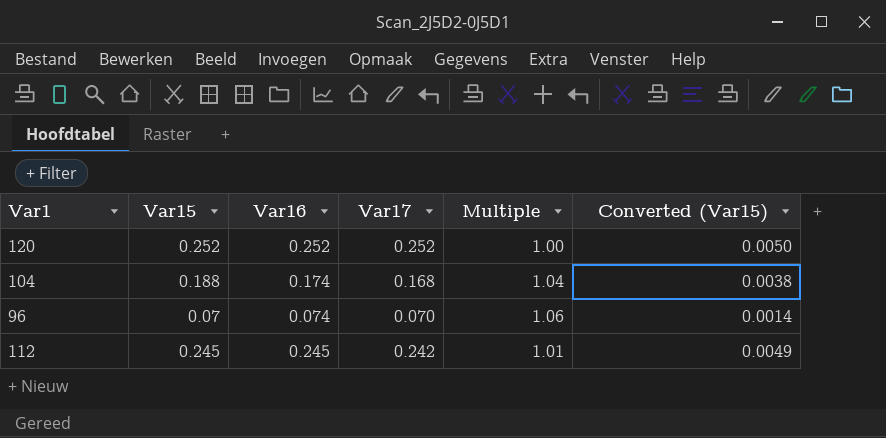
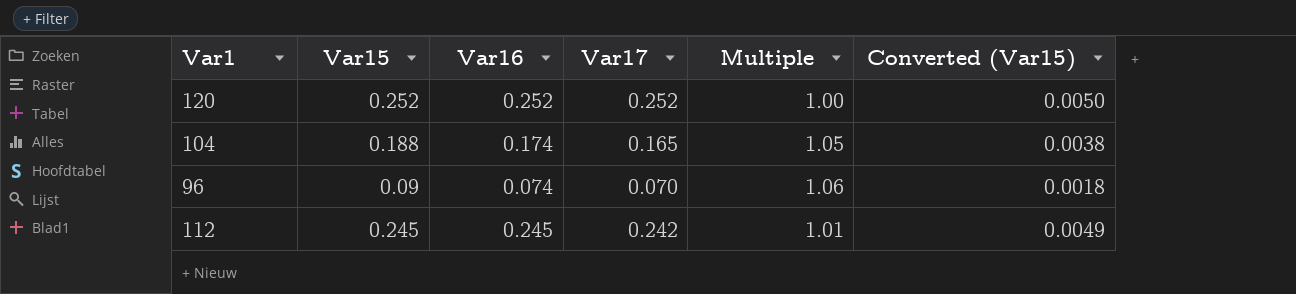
104 | Var17: 0.168 -> 0.165
104 | Multiple: 1.04 -> 1.05
96 | Var15: 0.07 -> 0.09
96 | Converted (Var15): 0.0014 -> 0.0018

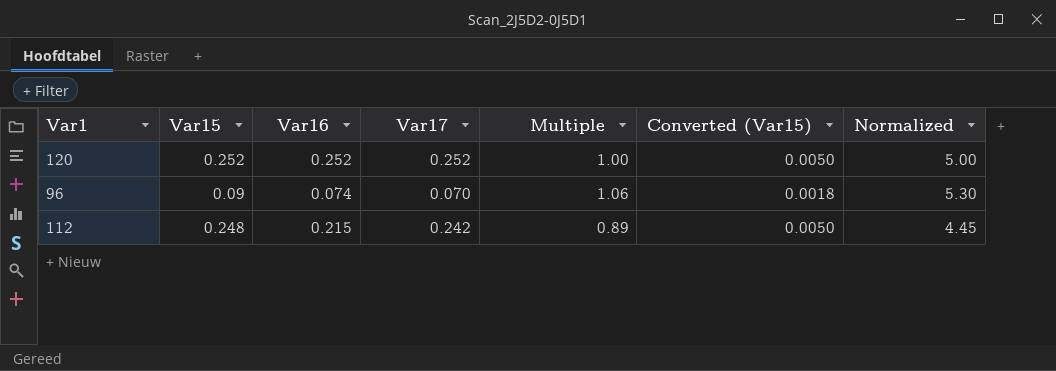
column Normalized | formula: none -> [Multiple] * 5
row 104: 0.188 | 0.174 | 0.165 | 1.05 | 0.0038 -> none
112 | Var15: 0.245 -> 0.248
112 | Var16: 0.245 -> 0.215
112 | Multiple: 1.01 -> 0.89
112 | Converted (Var15): 0.0049 -> 0.0050

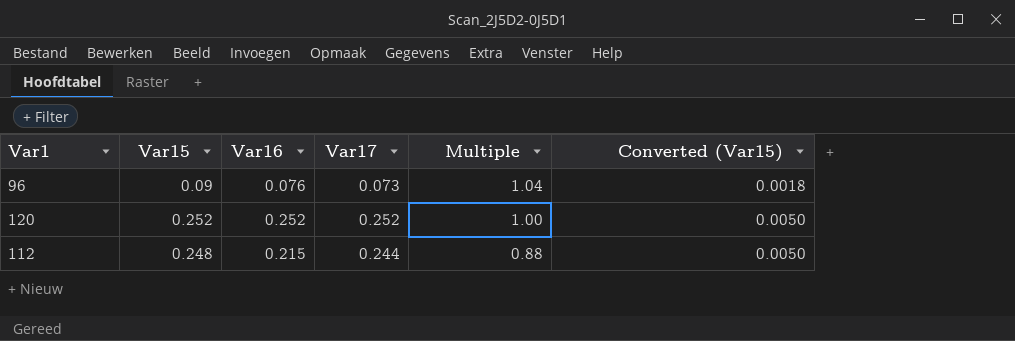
row order: none -> Multiple descending
column Normalized | formula: [Multiple] * 5 -> none
96 | Var16: 0.074 -> 0.076
96 | Var17: 0.070 -> 0.073
96 | Multiple: 1.06 -> 1.04
112 | Var17: 0.242 -> 0.244
112 | Multiple: 0.89 -> 0.88

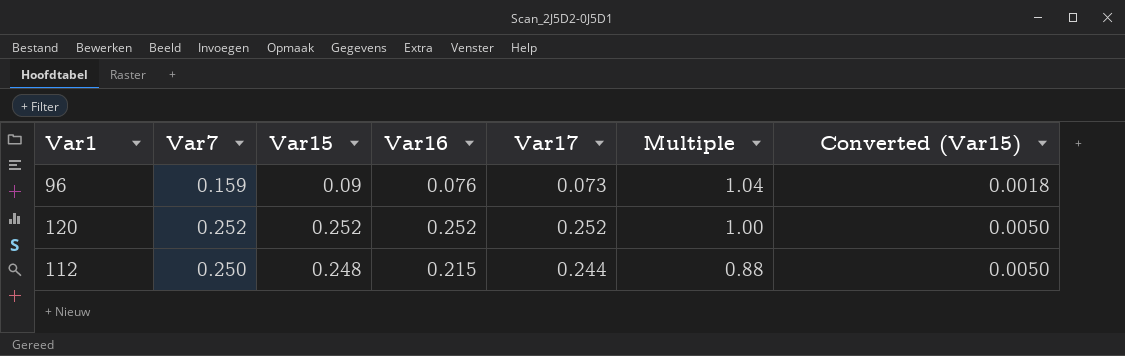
column Var7 | position: none -> 2

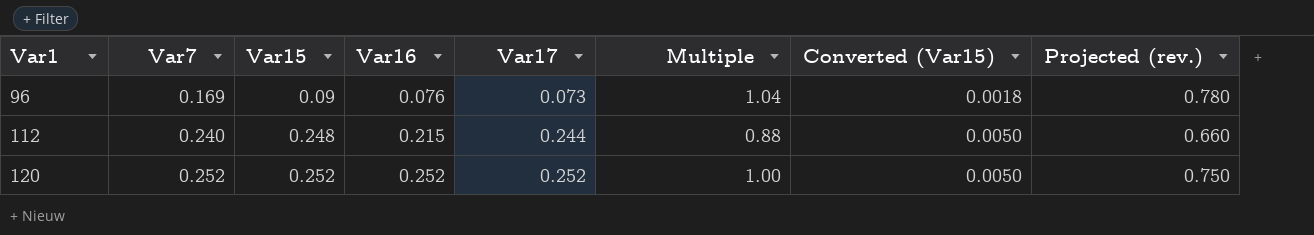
row order: Multiple descending -> Var1 ascending
column Projected (rev.) | formula: none -> [Multiple] * 0.75
96 | Var7: 0.159 -> 0.169
112 | Var7: 0.250 -> 0.240

